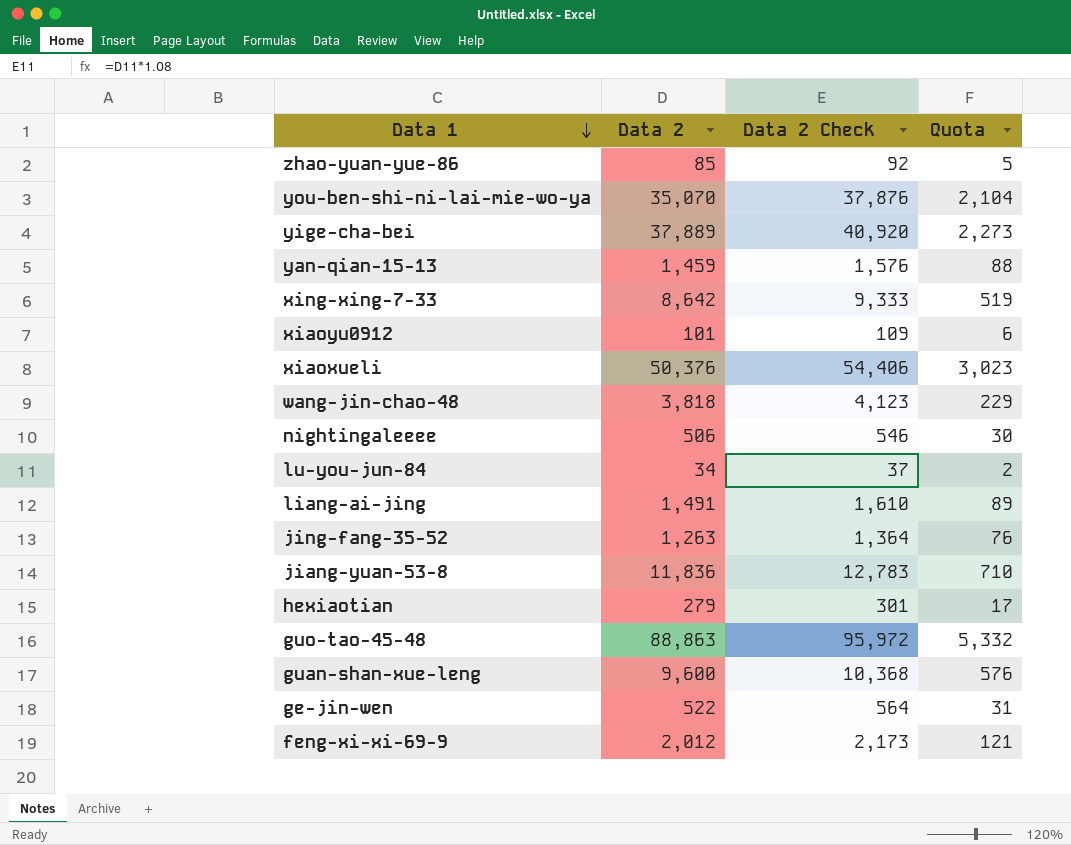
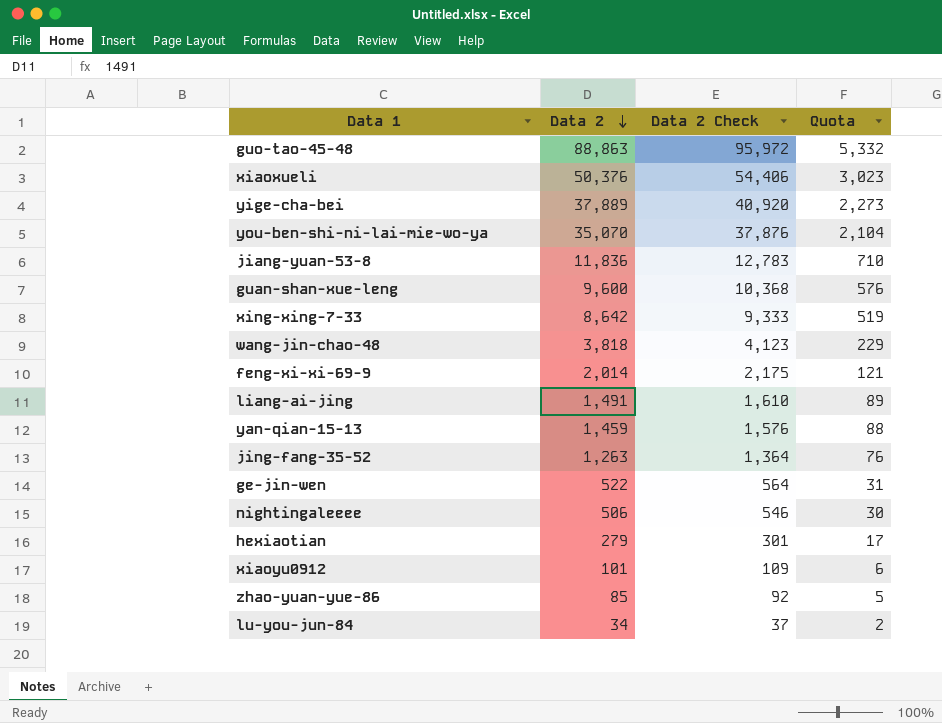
row order: Data 1 descending -> Data 2 descending
feng-xi-xi-69-9 | Data 2: 2,012 -> 2,014
feng-xi-xi-69-9 | Data 2 Check: 2,173 -> 2,175

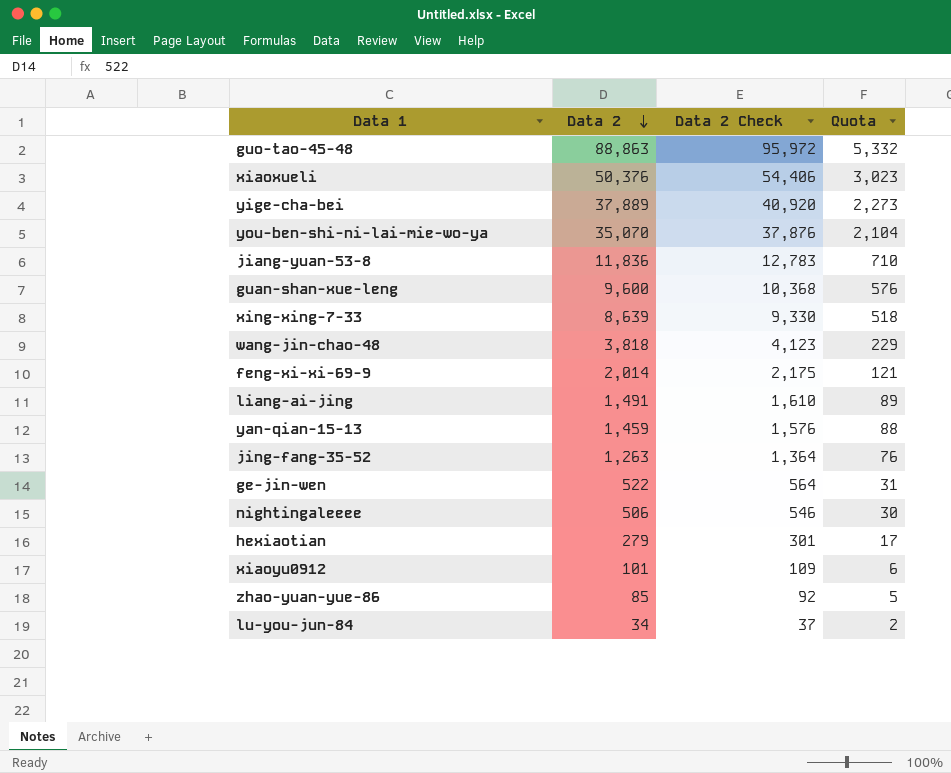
xing-xing-7-33 | Data 2: 8,642 -> 8,639
xing-xing-7-33 | Data 2 Check: 9,333 -> 9,330
xing-xing-7-33 | Quota: 519 -> 518

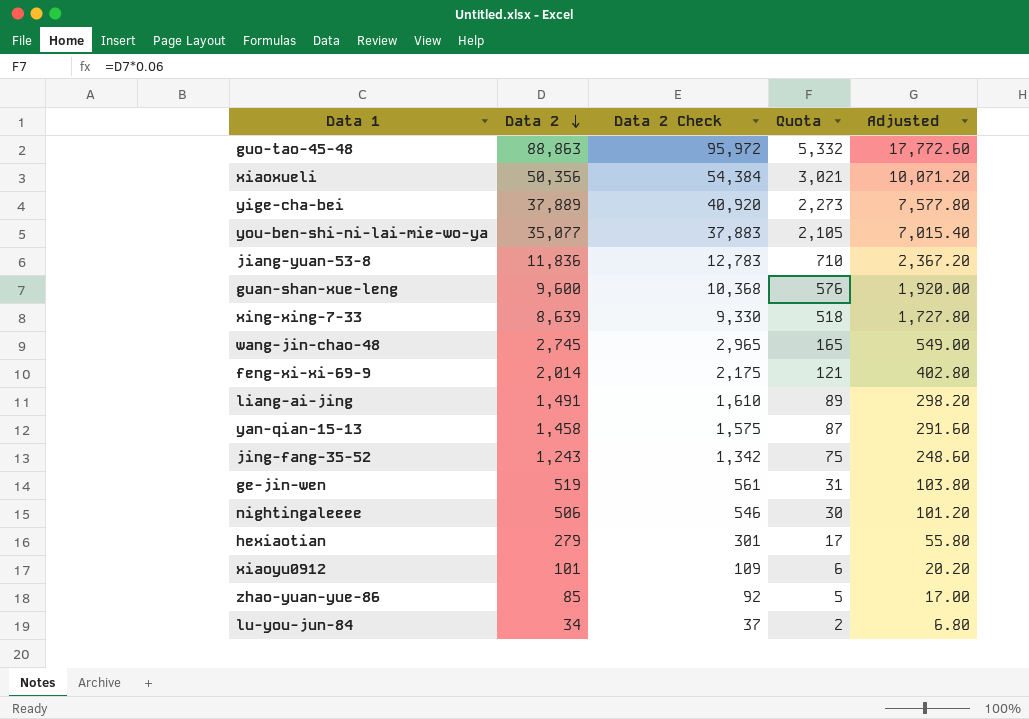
column Adjusted | formula: none -> [Data 2] * 0.2
xiaoxueli | Data 2: 50,376 -> 50,356
xiaoxueli | Data 2 Check: 54,406 -> 54,384
xiaoxueli | Quota: 3,023 -> 3,021
you-ben-shi-ni-lai-mie-wo-ya | Data 2: 35,070 -> 35,077
you-ben-shi-ni-lai-mie-wo-ya | Data 2 Check: 37,876 -> 37,883
you-ben-shi-ni-lai-mie-wo-ya | Quota: 2,104 -> 2,105
wang-jin-chao-48 | Data 2: 3,818 -> 2,745
wang-jin-chao-48 | Data 2 Check: 4,123 -> 2,965
wang-jin-chao-48 | Quota: 229 -> 165
yan-qian-15-13 | Data 2: 1,459 -> 1,458
yan-qian-15-13 | Data 2 Check: 1,576 -> 1,575
yan-qian-15-13 | Quota: 88 -> 87
jing-fang-35-52 | Data 2: 1,263 -> 1,243
jing-fang-35-52 | Data 2 Check: 1,364 -> 1,342
jing-fang-35-52 | Quota: 76 -> 75
ge-jin-wen | Data 2: 522 -> 519
ge-jin-wen | Data 2 Check: 564 -> 561

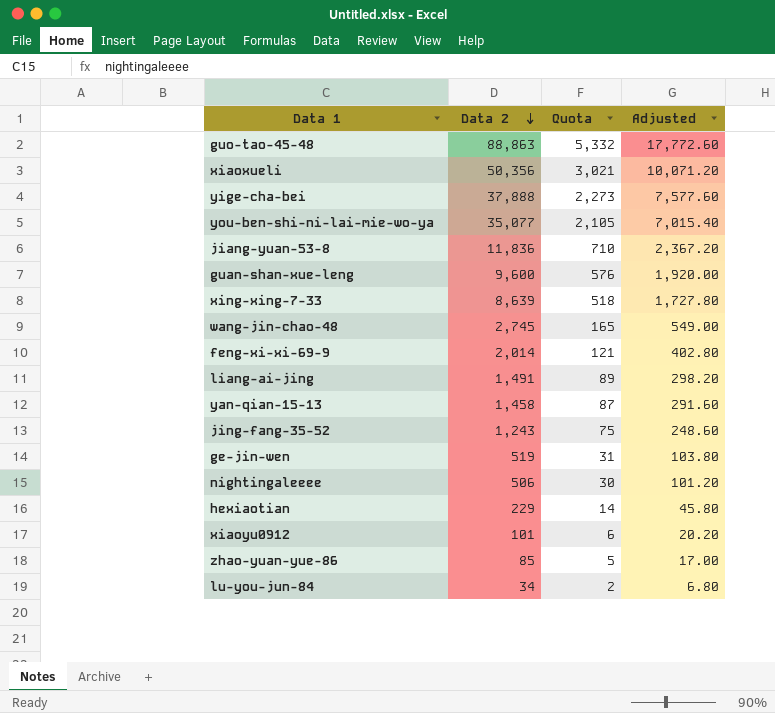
column Data 2 Check | formula: [Data 2] * 1.08 -> none
yige-cha-bei | Data 2: 37,889 -> 37,888
yige-cha-bei | Adjusted: 7,577.80 -> 7,577.60
hexiaotian | Data 2: 279 -> 229
hexiaotian | Quota: 17 -> 14
hexiaotian | Adjusted: 55.80 -> 45.80

